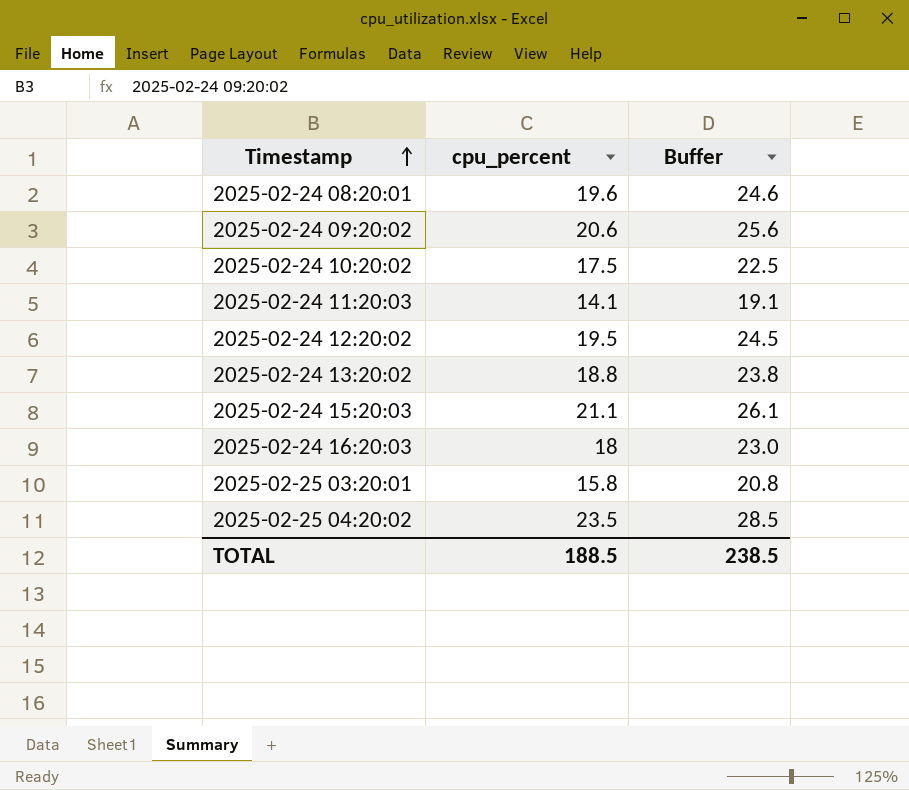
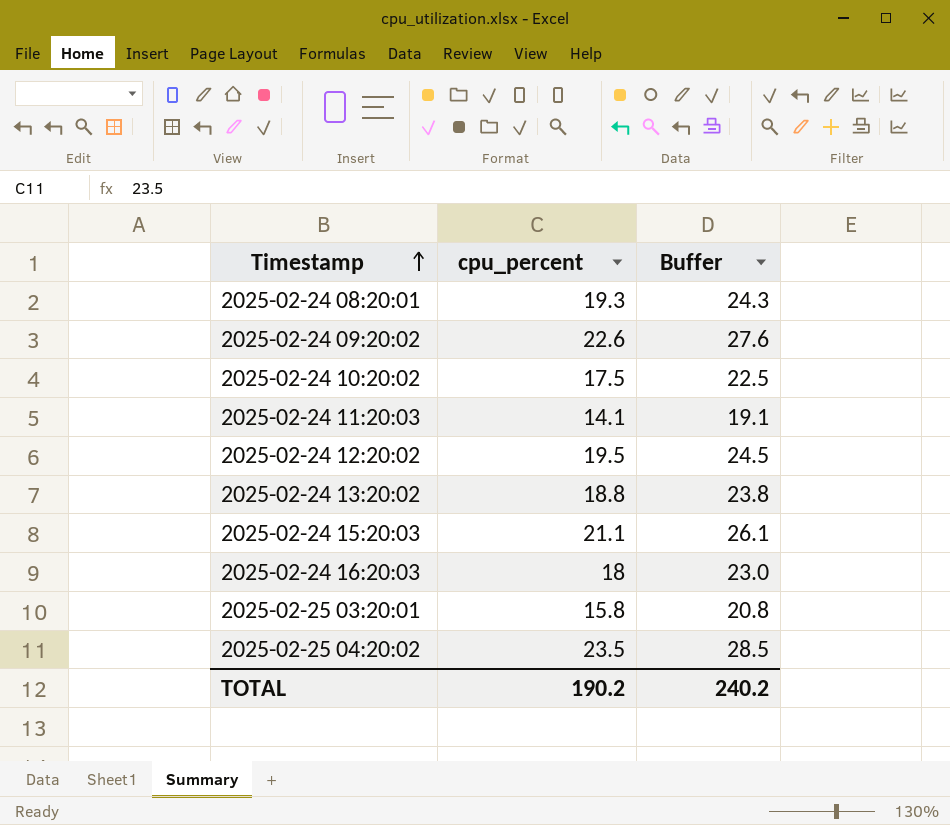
2025-02-24 08:20:01 | cpu_percent: 19.6 -> 19.3
2025-02-24 08:20:01 | Buffer: 24.6 -> 24.3
2025-02-24 09:20:02 | cpu_percent: 20.6 -> 22.6
2025-02-24 09:20:02 | Buffer: 25.6 -> 27.6
TOTAL | cpu_percent: 188.5 -> 190.2
TOTAL | Buffer: 238.5 -> 240.2

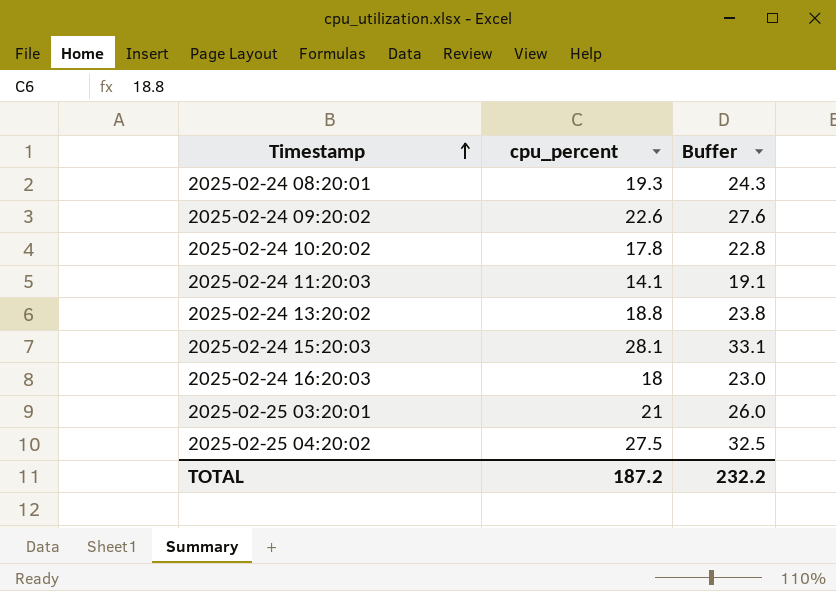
row 2025-02-24 12:20:02: 19.5 | 24.5 -> none
2025-02-24 10:20:02 | cpu_percent: 17.5 -> 17.8
2025-02-24 10:20:02 | Buffer: 22.5 -> 22.8
2025-02-24 15:20:03 | cpu_percent: 21.1 -> 28.1
2025-02-24 15:20:03 | Buffer: 26.1 -> 33.1
2025-02-25 03:20:01 | cpu_percent: 15.8 -> 21
2025-02-25 03:20:01 | Buffer: 20.8 -> 26.0
2025-02-25 04:20:02 | cpu_percent: 23.5 -> 27.5
2025-02-25 04:20:02 | Buffer: 28.5 -> 32.5
TOTAL | cpu_percent: 190.2 -> 187.2
TOTAL | Buffer: 240.2 -> 232.2

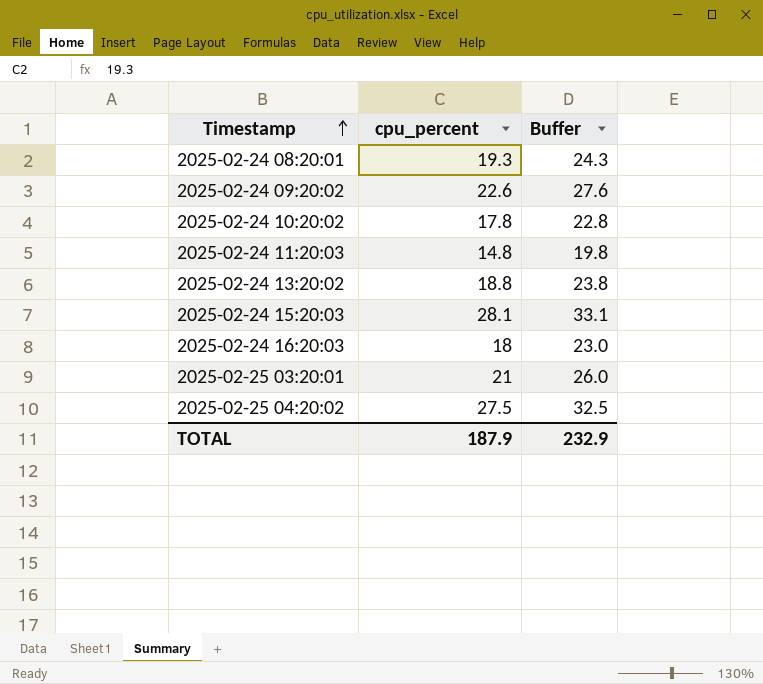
2025-02-24 11:20:03 | cpu_percent: 14.1 -> 14.8
2025-02-24 11:20:03 | Buffer: 19.1 -> 19.8
TOTAL | cpu_percent: 187.2 -> 187.9
TOTAL | Buffer: 232.2 -> 232.9

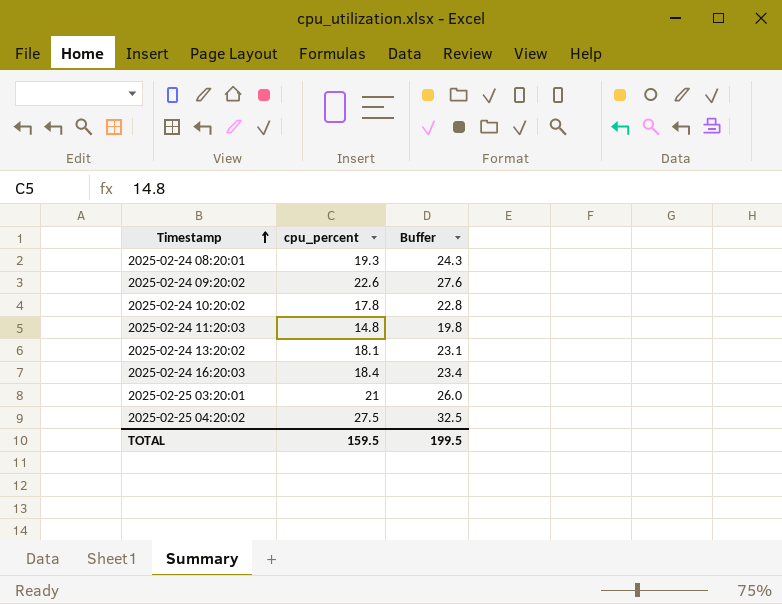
row 2025-02-24 15:20:03: 28.1 | 33.1 -> none
2025-02-24 13:20:02 | cpu_percent: 18.8 -> 18.1
2025-02-24 13:20:02 | Buffer: 23.8 -> 23.1
2025-02-24 16:20:03 | cpu_percent: 18 -> 18.4
2025-02-24 16:20:03 | Buffer: 23.0 -> 23.4
TOTAL | cpu_percent: 187.9 -> 159.5
TOTAL | Buffer: 232.9 -> 199.5

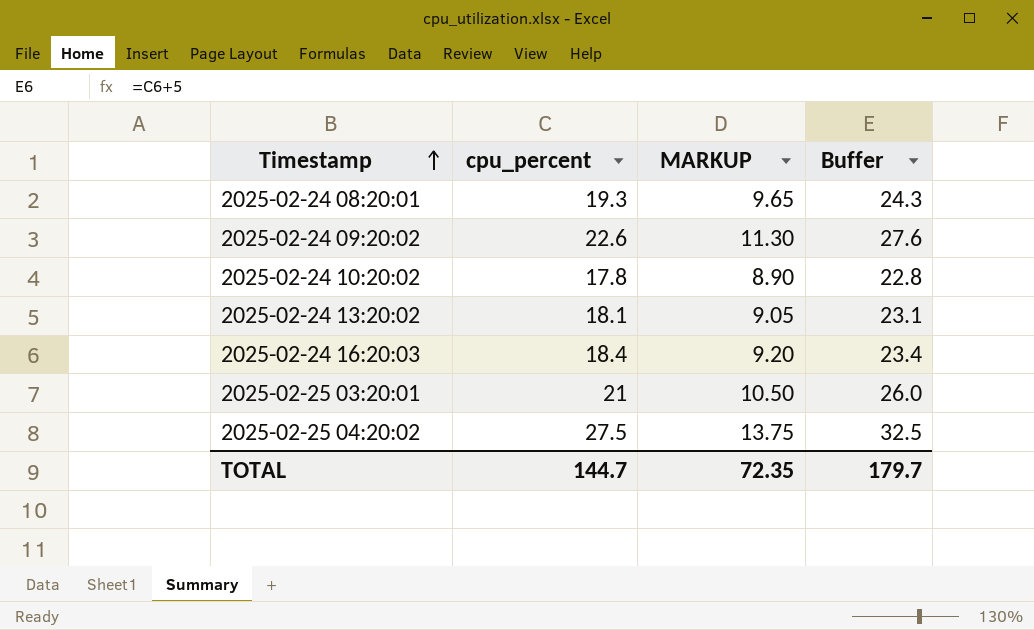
column MARKUP | formula: none -> [cpu_percent] * 0.5
row 2025-02-24 11:20:03: 14.8 | 19.8 -> none
TOTAL | cpu_percent: 159.5 -> 144.7
TOTAL | Buffer: 199.5 -> 179.7

